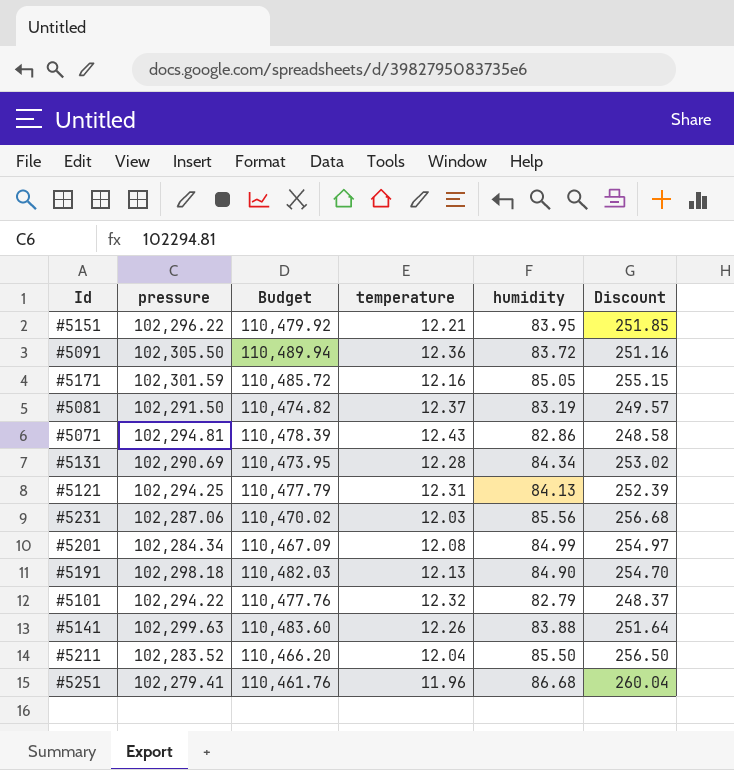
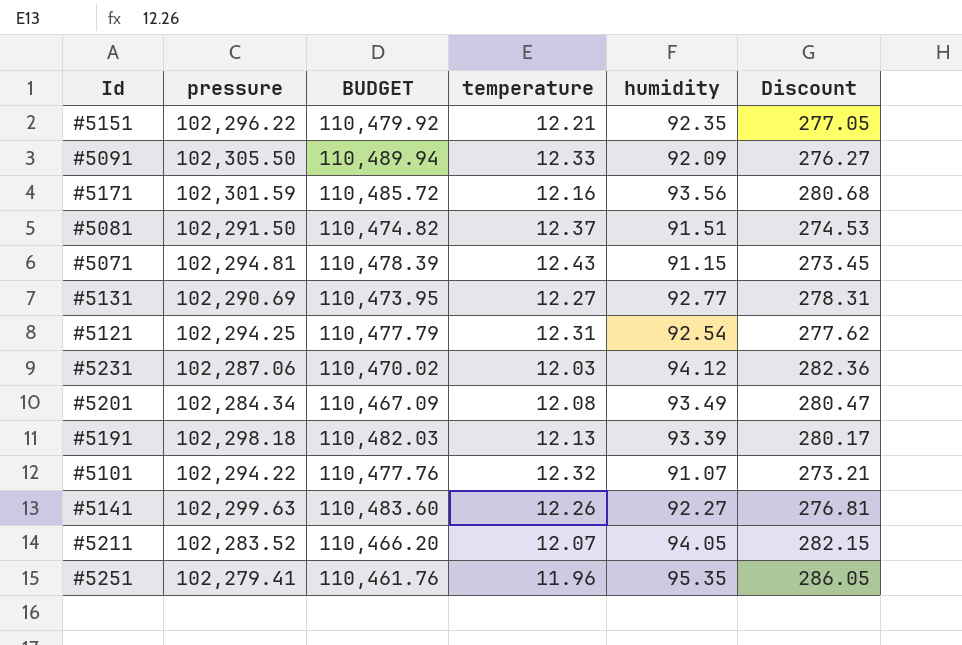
column name: Budget -> BUDGET
#5151 | humidity: 83.95 -> 92.35
#5151 | Discount: 251.85 -> 277.05
#5091 | temperature: 12.36 -> 12.33
#5091 | humidity: 83.72 -> 92.09
#5091 | Discount: 251.16 -> 276.27
#5171 | humidity: 85.05 -> 93.56
#5171 | Discount: 255.15 -> 280.68
#5081 | humidity: 83.19 -> 91.51
#5081 | Discount: 249.57 -> 274.53
#5071 | humidity: 82.86 -> 91.15
#5071 | Discount: 248.58 -> 273.45
#5131 | temperature: 12.28 -> 12.27
#5131 | humidity: 84.34 -> 92.77
#5131 | Discount: 253.02 -> 278.31
#5121 | humidity: 84.13 -> 92.54
#5121 | Discount: 252.39 -> 277.62
#5231 | humidity: 85.56 -> 94.12
#5231 | Discount: 256.68 -> 282.36
#5201 | humidity: 84.99 -> 93.49
#5201 | Discount: 254.97 -> 280.47
#5191 | humidity: 84.90 -> 93.39
#5191 | Discount: 254.70 -> 280.17
#5101 | humidity: 82.79 -> 91.07
#5101 | Discount: 248.37 -> 273.21
#5141 | humidity: 83.88 -> 92.27
#5141 | Discount: 251.64 -> 276.81
#5211 | temperature: 12.04 -> 12.07
#5211 | humidity: 85.50 -> 94.05
#5211 | Discount: 256.50 -> 282.15
#5251 | humidity: 86.68 -> 95.35
#5251 | Discount: 260.04 -> 286.05

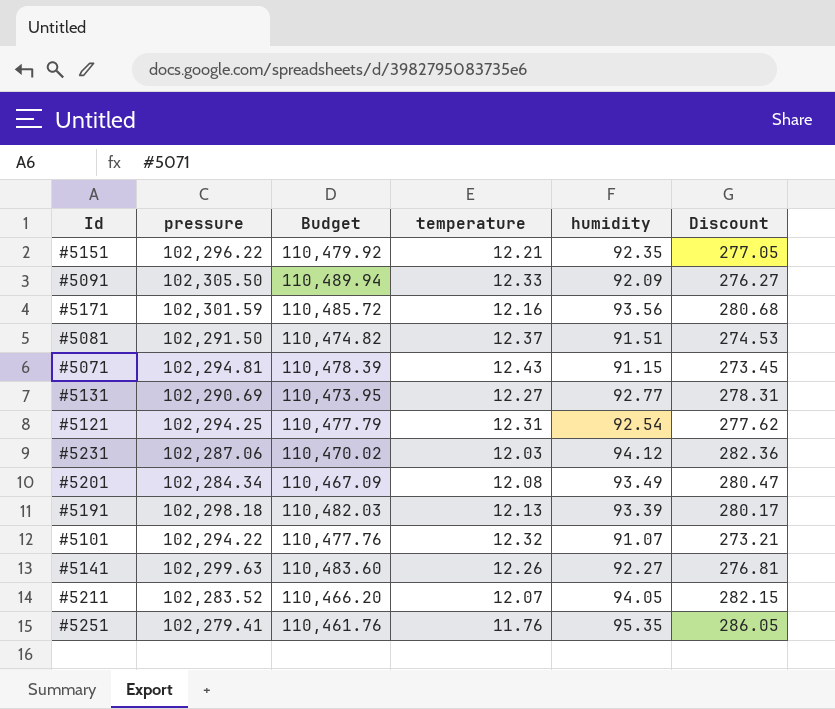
column name: BUDGET -> Budget
#5251 | temperature: 11.96 -> 11.76

